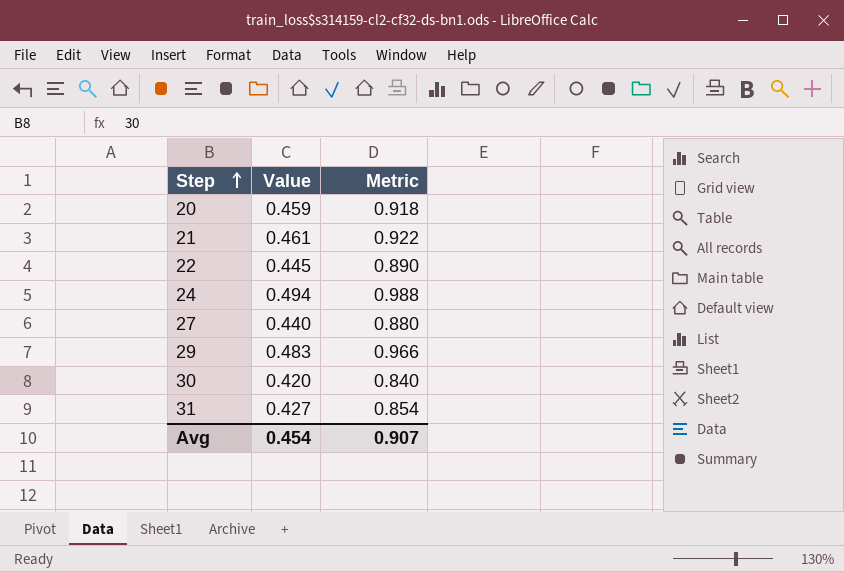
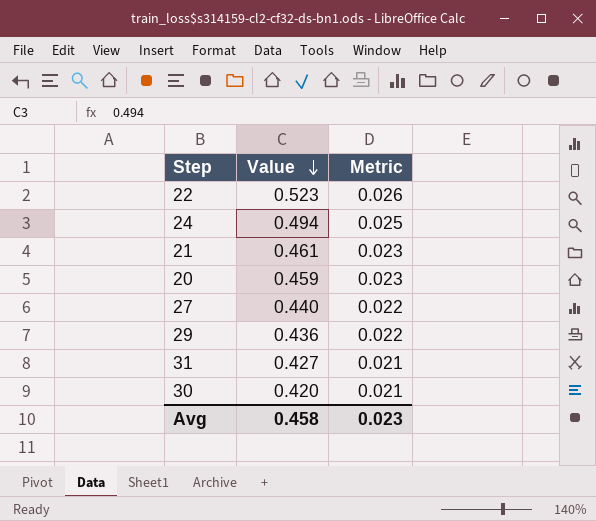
row order: Step ascending -> Value descending
column Metric | formula: [Value] * 2 -> [Value] * 0.05
22 | Value: 0.445 -> 0.523
29 | Value: 0.483 -> 0.436
Avg | Value: 0.454 -> 0.458
Avg | Metric: 0.907 -> 0.023

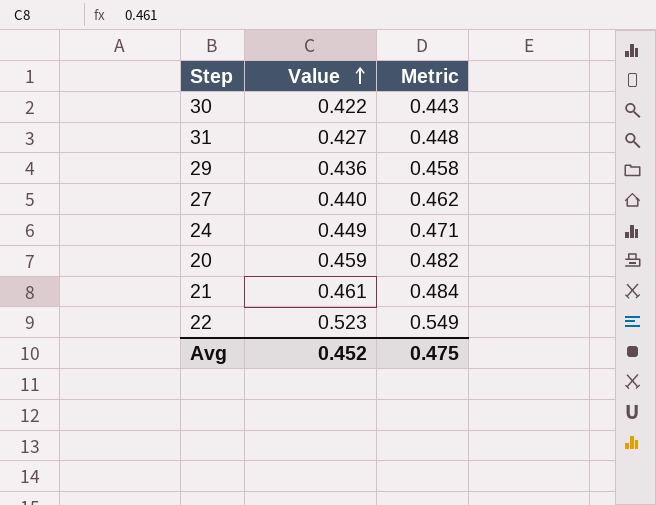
row order: Value descending -> Value ascending
column Metric | formula: [Value] * 0.05 -> [Value] * 1.05
30 | Value: 0.420 -> 0.422
24 | Value: 0.494 -> 0.449
Avg | Value: 0.458 -> 0.452
Avg | Metric: 0.023 -> 0.475

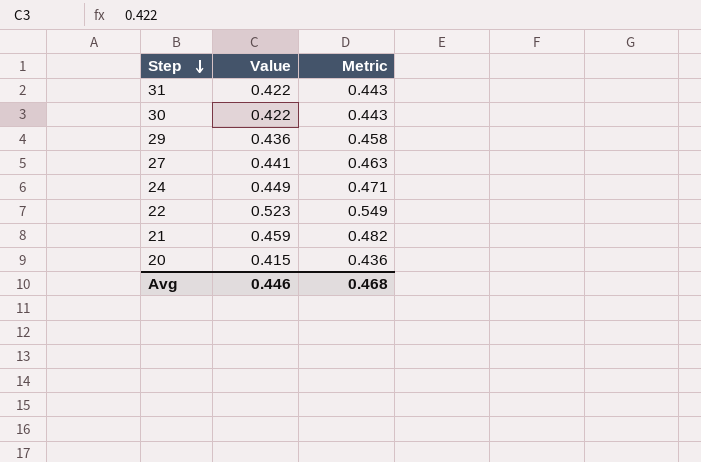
row order: Value ascending -> Step descending
31 | Value: 0.427 -> 0.422
31 | Metric: 0.448 -> 0.443
27 | Value: 0.440 -> 0.441
27 | Metric: 0.462 -> 0.463
21 | Value: 0.461 -> 0.459
21 | Metric: 0.484 -> 0.482
20 | Value: 0.459 -> 0.415
20 | Metric: 0.482 -> 0.436
Avg | Value: 0.452 -> 0.446
Avg | Metric: 0.475 -> 0.468

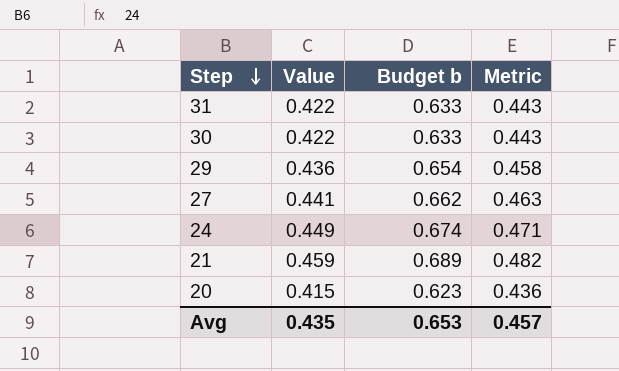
column Budget b | formula: none -> [Value] * 1.5
row 22: 0.523 | 0.549 -> none
Avg | Value: 0.446 -> 0.435
Avg | Metric: 0.468 -> 0.457

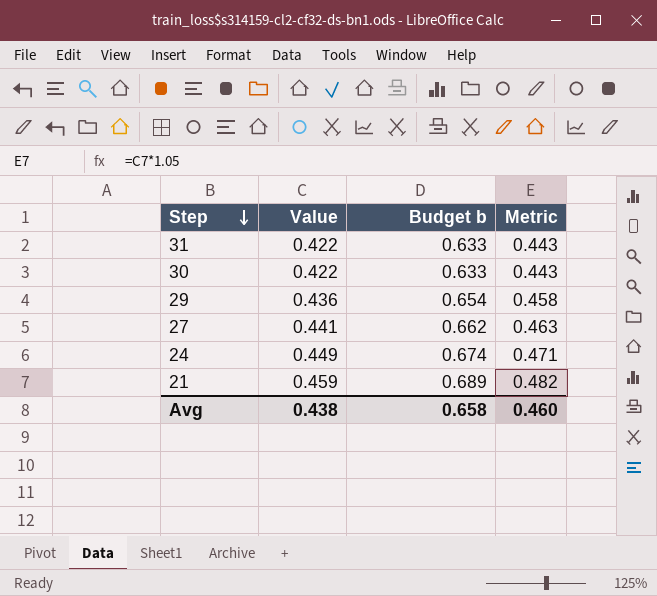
row 20: 0.415 | 0.623 | 0.436 -> none
Avg | Value: 0.435 -> 0.438
Avg | Budget b: 0.653 -> 0.658
Avg | Metric: 0.457 -> 0.460

